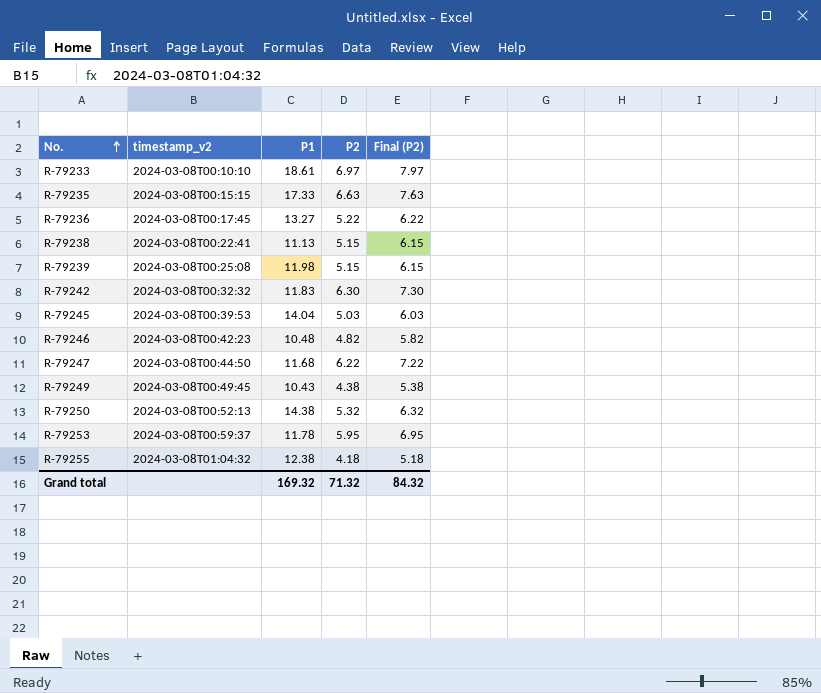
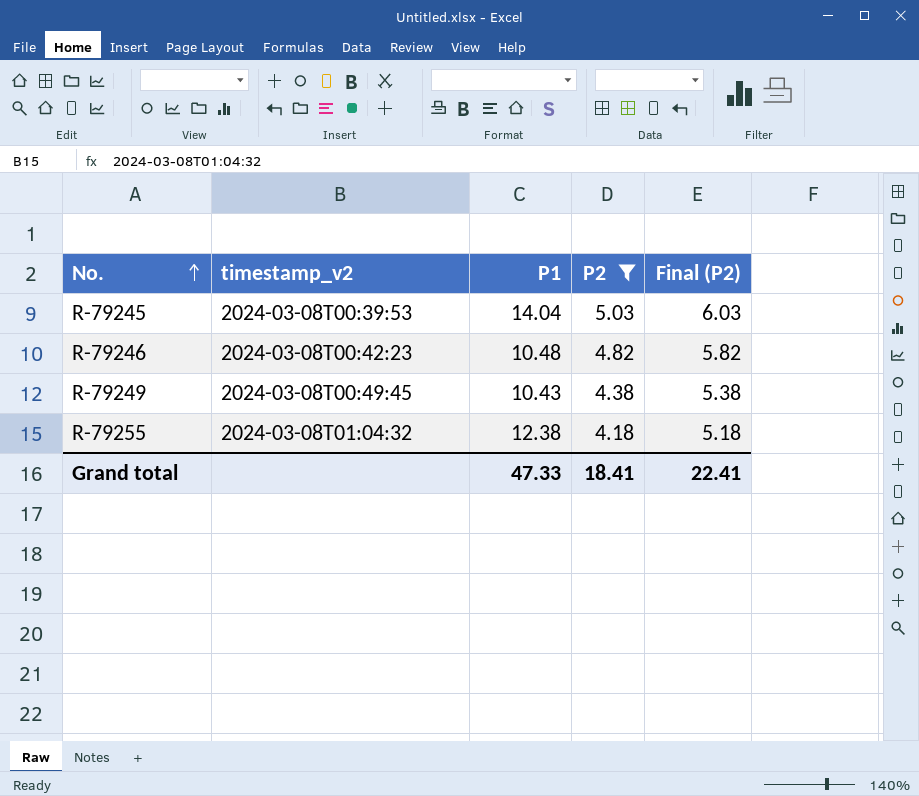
filter: none -> P2 <= 5.03
Grand total | P1: 169.32 -> 47.33
Grand total | P2: 71.32 -> 18.41
Grand total | Final (P2): 84.32 -> 22.41

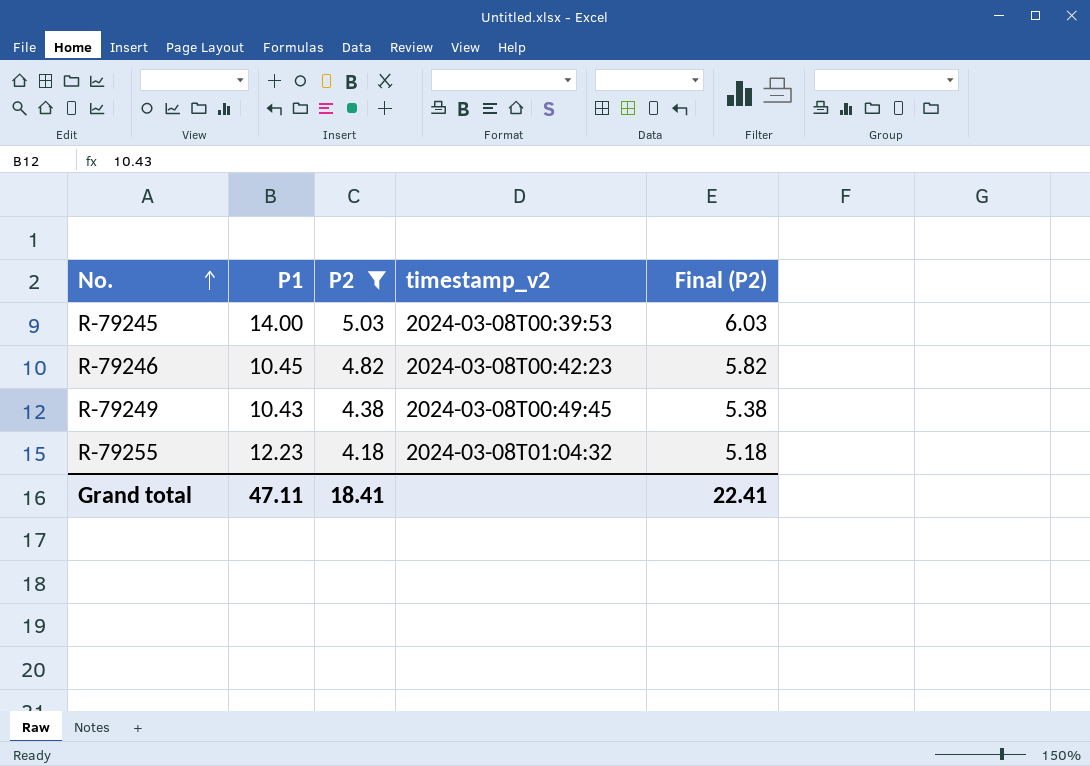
column timestamp_v2 | position: 2 -> 4
R-79245 | P1: 14.04 -> 14.00
R-79246 | P1: 10.48 -> 10.45
R-79255 | P1: 12.38 -> 12.23
Grand total | P1: 47.33 -> 47.11

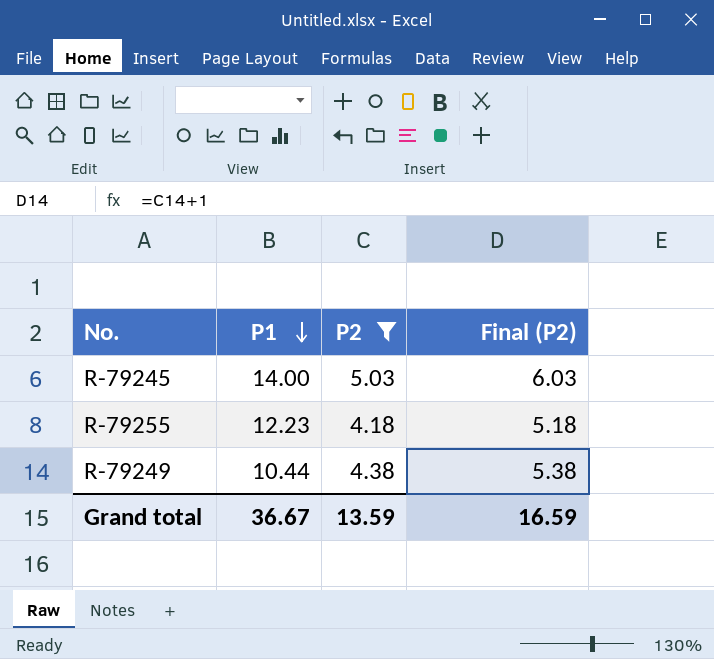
row order: No. ascending -> P1 descending
column timestamp_v2 | position: 4 -> none
row R-79246: 10.45 | 4.82 | 2024-03-08T00:42:23 | 5.82 -> none
R-79249 | P1: 10.43 -> 10.44
Grand total | P1: 47.11 -> 36.67
Grand total | P2: 18.41 -> 13.59
Grand total | Final (P2): 22.41 -> 16.59

